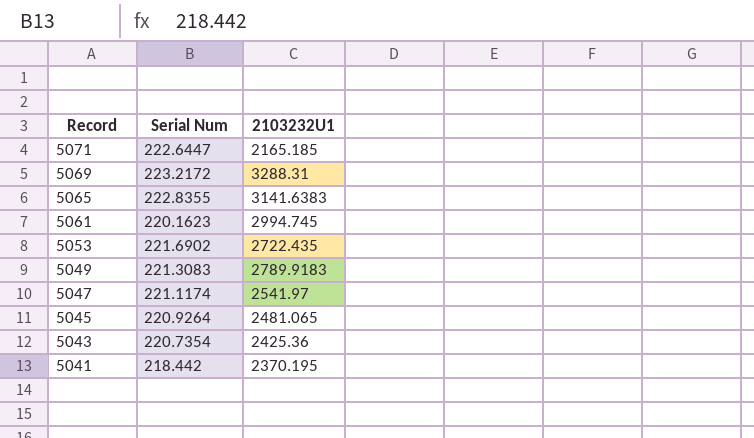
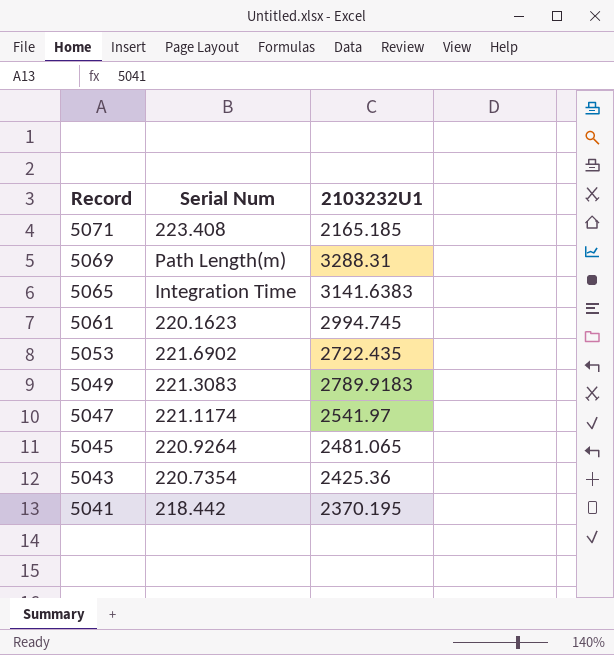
5071 | Serial Num: 222.6447 -> 223.408
5069 | Serial Num: 223.2172 -> Path Length(m)
5065 | Serial Num: 222.8355 -> Integration Time

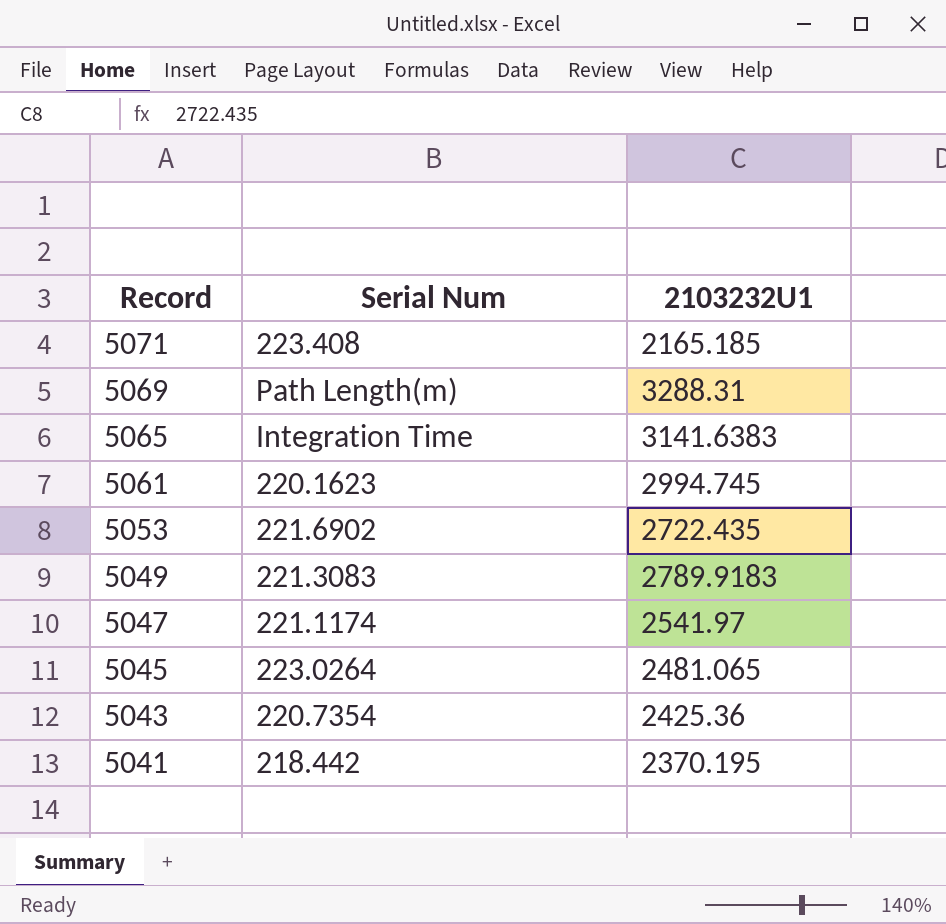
5045 | Serial Num: 220.9264 -> 223.0264

